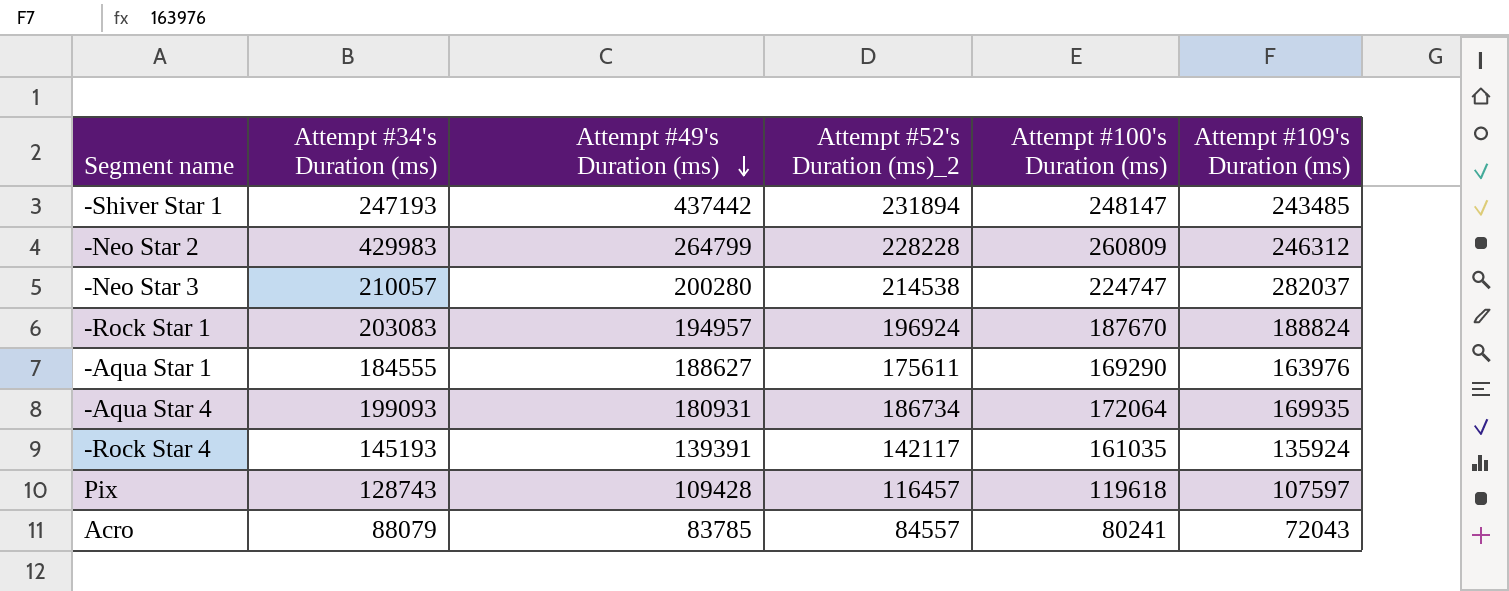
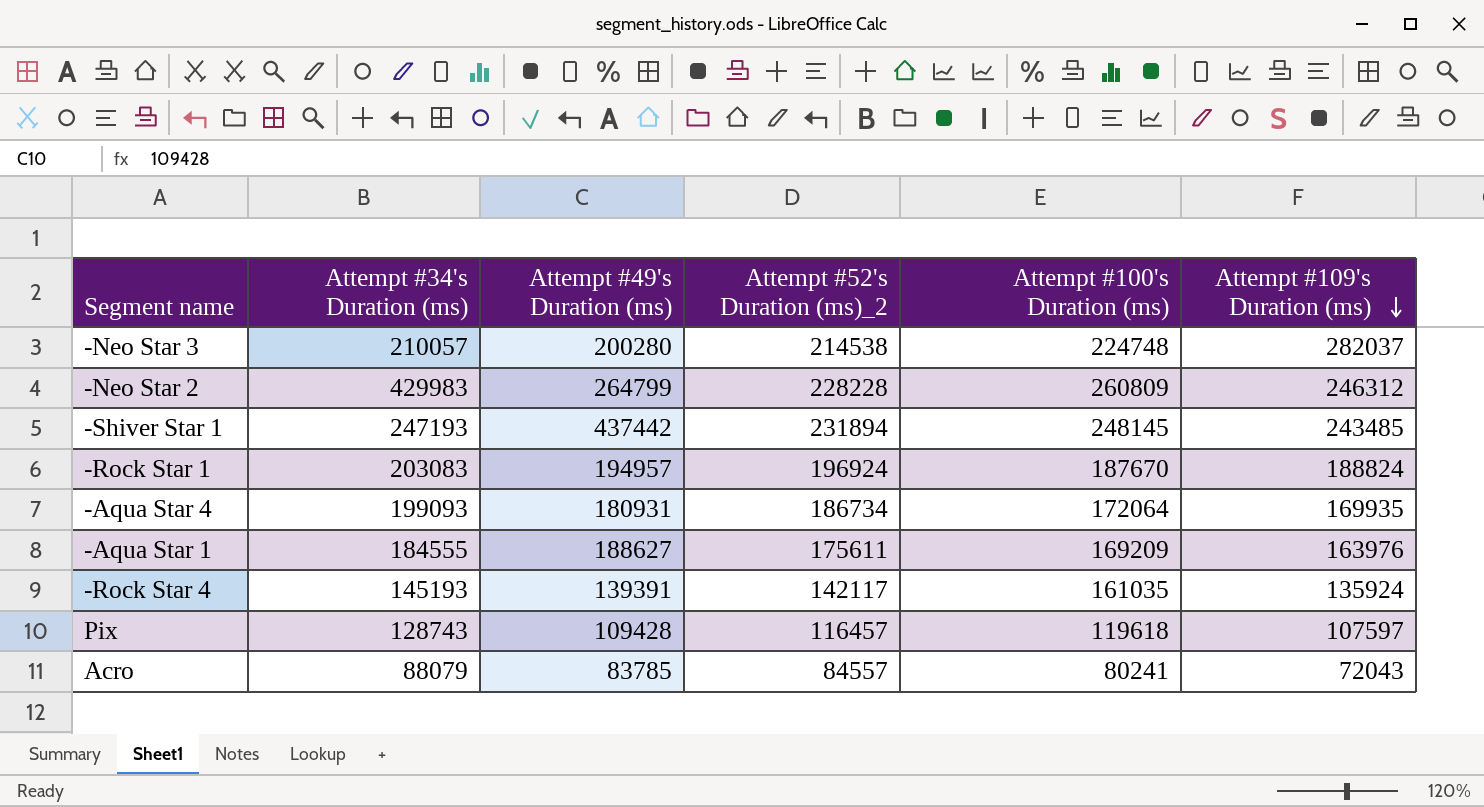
row order: Attempt #49's Duration (ms) descending -> Attempt #109's Duration (ms) descending
-Neo Star 3 | Attempt #100's Duration (ms): 224747 -> 224748
-Shiver Star 1 | Attempt #100's Duration (ms): 248147 -> 248145
-Aqua Star 1 | Attempt #100's Duration (ms): 169290 -> 169209

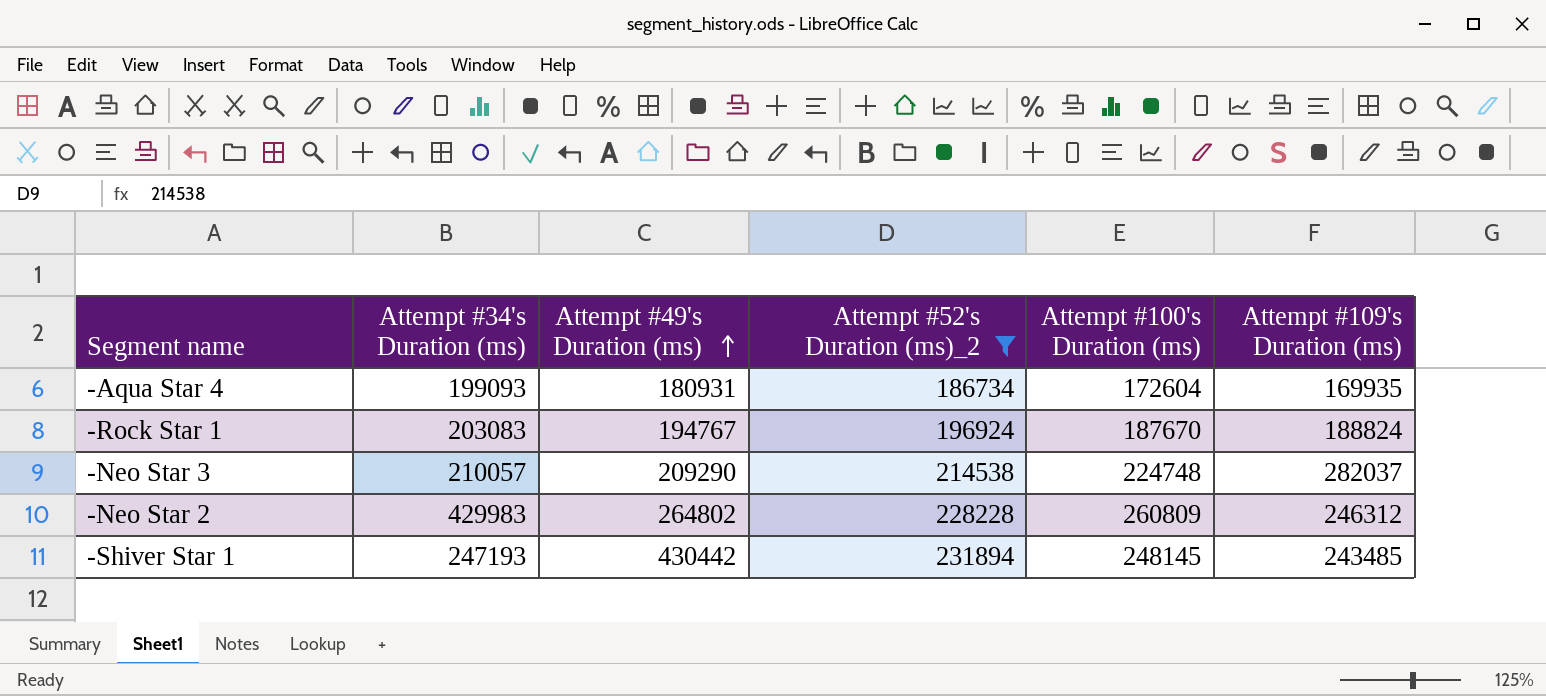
filter: none -> Attempt #52's Duration (ms)_2 >= 186734
row order: Attempt #109's Duration (ms) descending -> Attempt #49's Duration (ms) ascending
-Aqua Star 4 | Attempt #100's Duration (ms): 172064 -> 172604
-Rock Star 1 | Attempt #49's Duration (ms): 194957 -> 194767
-Neo Star 3 | Attempt #49's Duration (ms): 200280 -> 209290
-Neo Star 2 | Attempt #49's Duration (ms): 264799 -> 264802
-Shiver Star 1 | Attempt #49's Duration (ms): 437442 -> 430442

